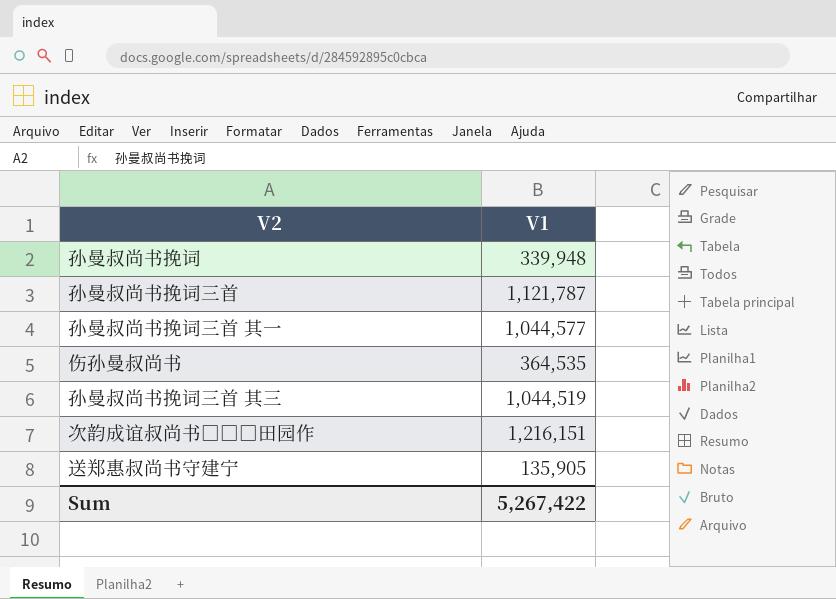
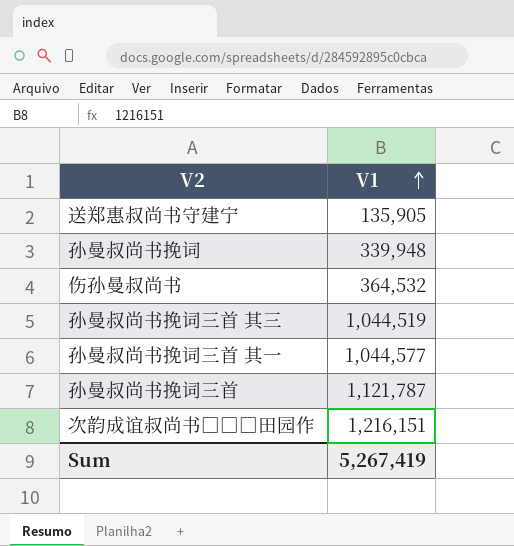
row order: none -> V1 ascending
伤孙曼叔尚书 | V1: 364,535 -> 364,532
Sum | V1: 5,267,422 -> 5,267,419

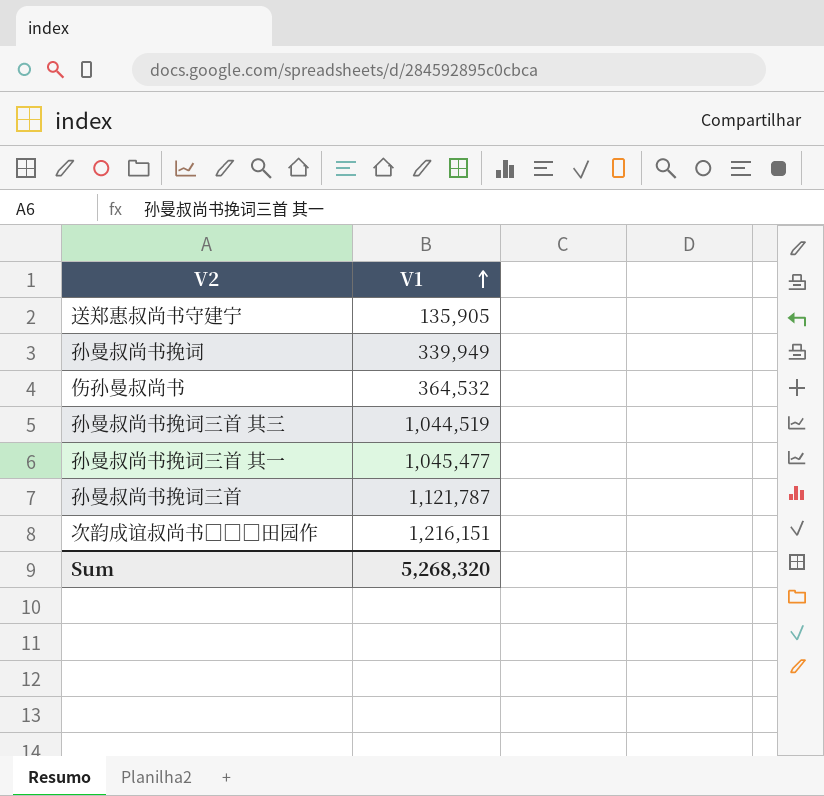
孙曼叔尚书挽词 | V1: 339,948 -> 339,949
孙曼叔尚书挽词三首 其一 | V1: 1,044,577 -> 1,045,477
Sum | V1: 5,267,419 -> 5,268,320

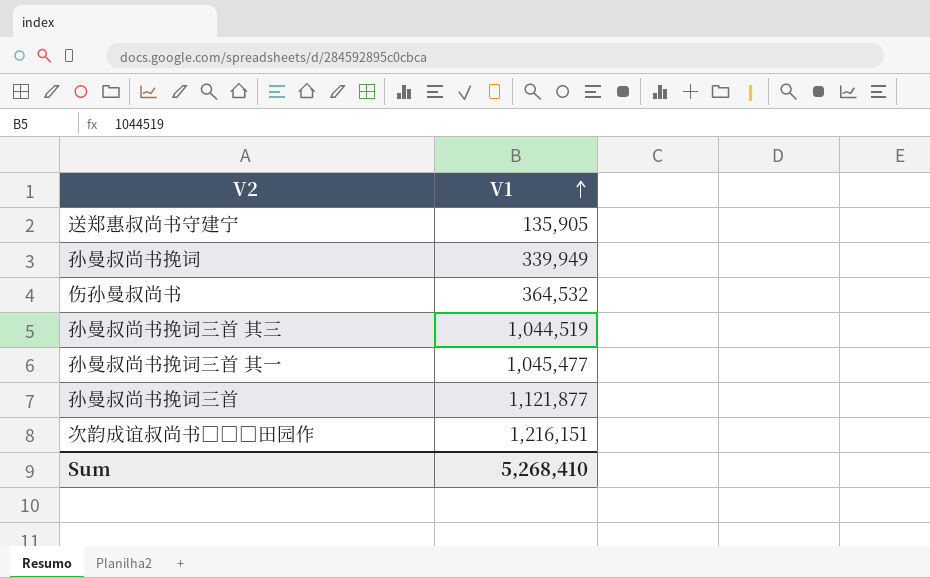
孙曼叔尚书挽词三首 | V1: 1,121,787 -> 1,121,877
Sum | V1: 5,268,320 -> 5,268,410

